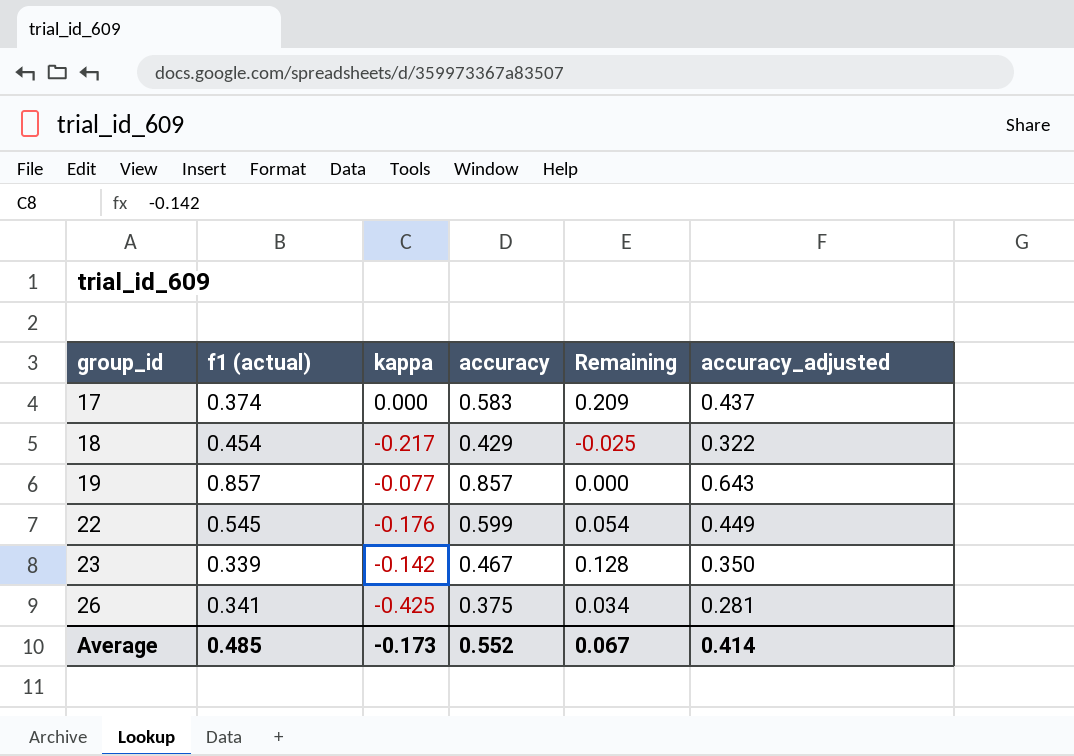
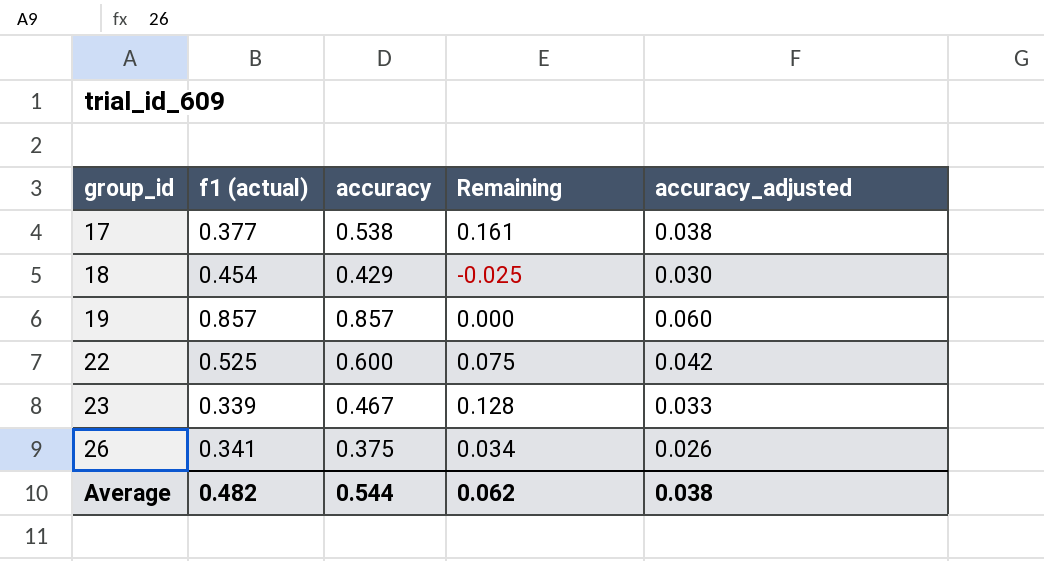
column kappa | position: 3 -> none
column accuracy_adjusted | formula: [accuracy] * 0.75 -> [accuracy] * 0.07
17 | f1 (actual): 0.374 -> 0.377
17 | accuracy: 0.583 -> 0.538
17 | Remaining: 0.209 -> 0.161
22 | f1 (actual): 0.545 -> 0.525
22 | accuracy: 0.599 -> 0.600
22 | Remaining: 0.054 -> 0.075
Average | f1 (actual): 0.485 -> 0.482
Average | accuracy: 0.552 -> 0.544
Average | Remaining: 0.067 -> 0.062
Average | accuracy_adjusted: 0.414 -> 0.038

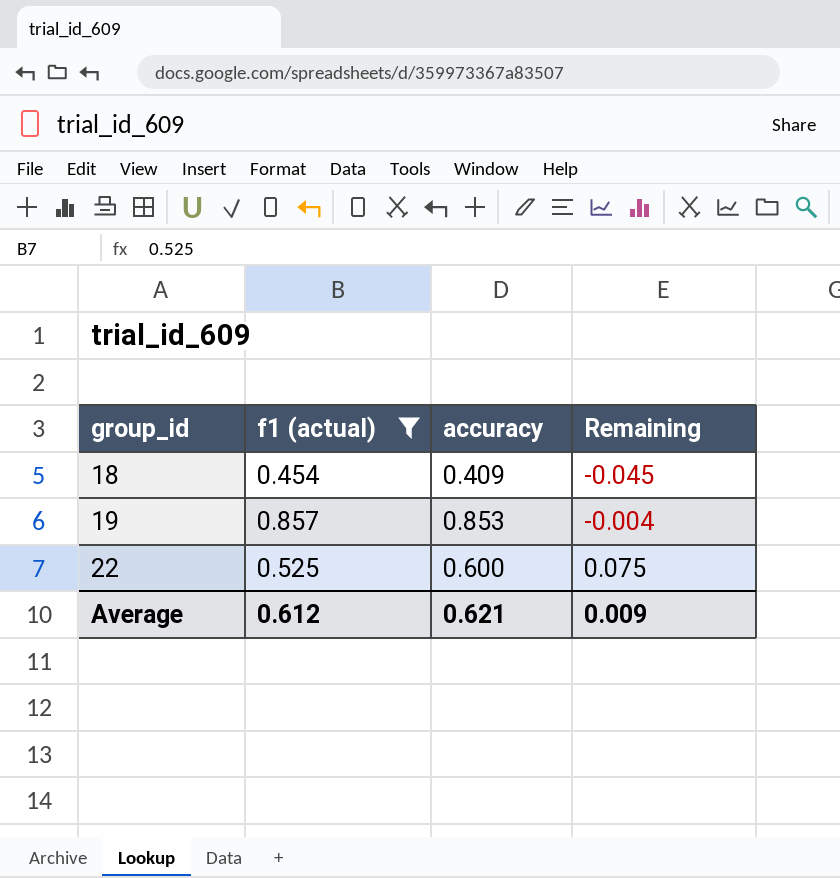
filter: none -> f1 (actual) >= 0.454
column accuracy_adjusted | formula: [accuracy] * 0.07 -> none
18 | accuracy: 0.429 -> 0.409
18 | Remaining: -0.025 -> -0.045
19 | accuracy: 0.857 -> 0.853
19 | Remaining: 0.000 -> -0.004
Average | f1 (actual): 0.482 -> 0.612
Average | accuracy: 0.544 -> 0.621
Average | Remaining: 0.062 -> 0.009

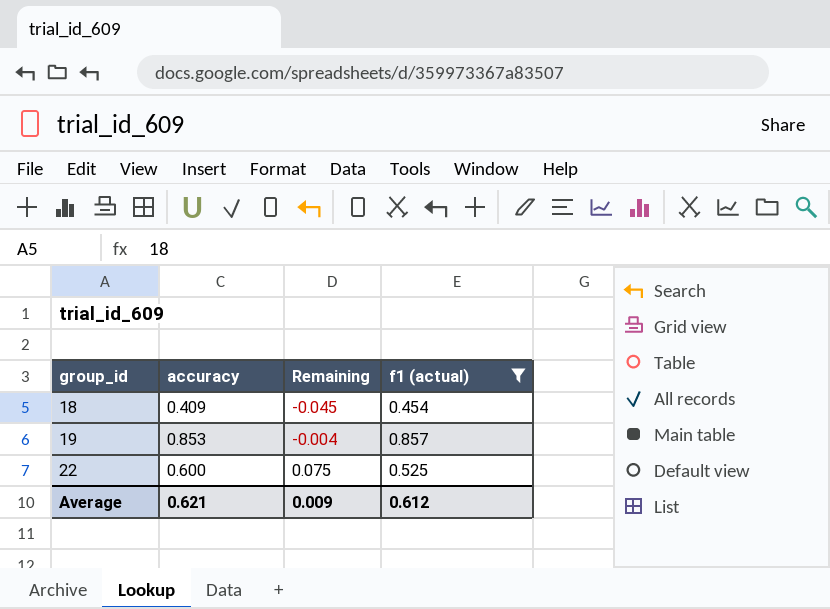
column f1 (actual) | position: 2 -> 4

